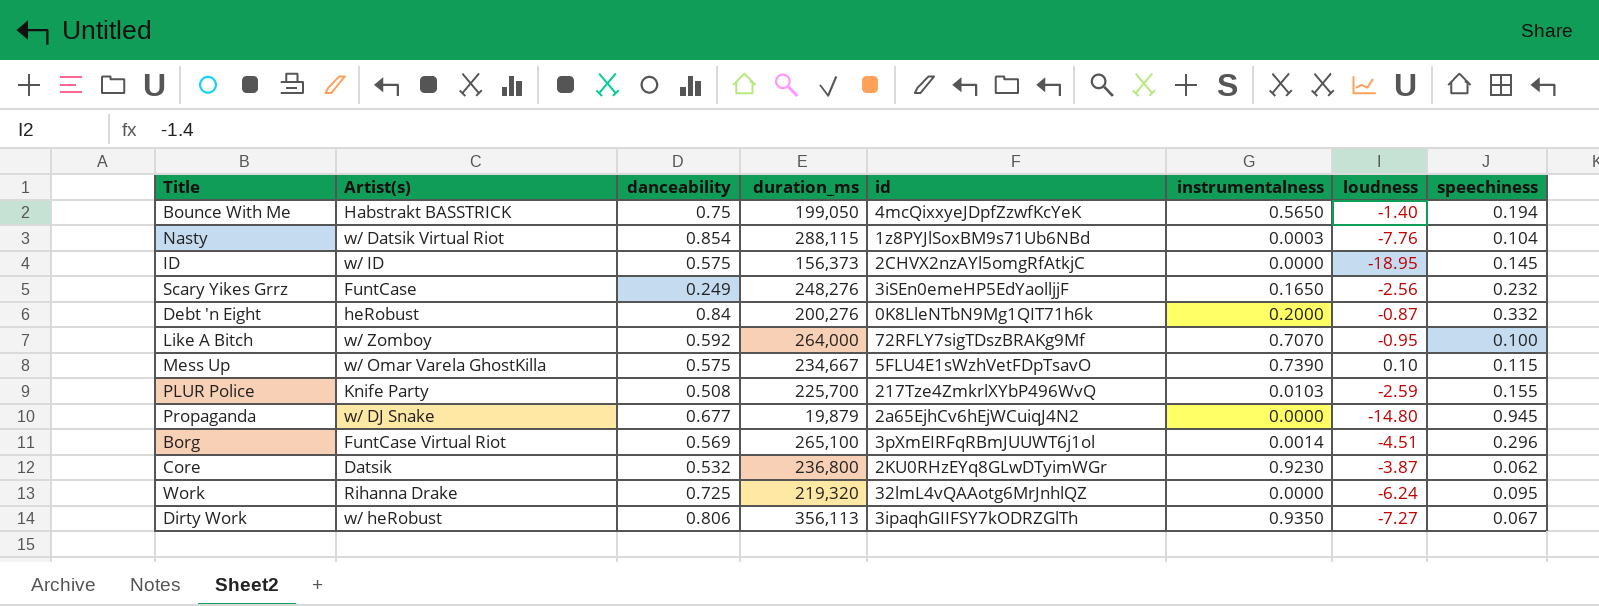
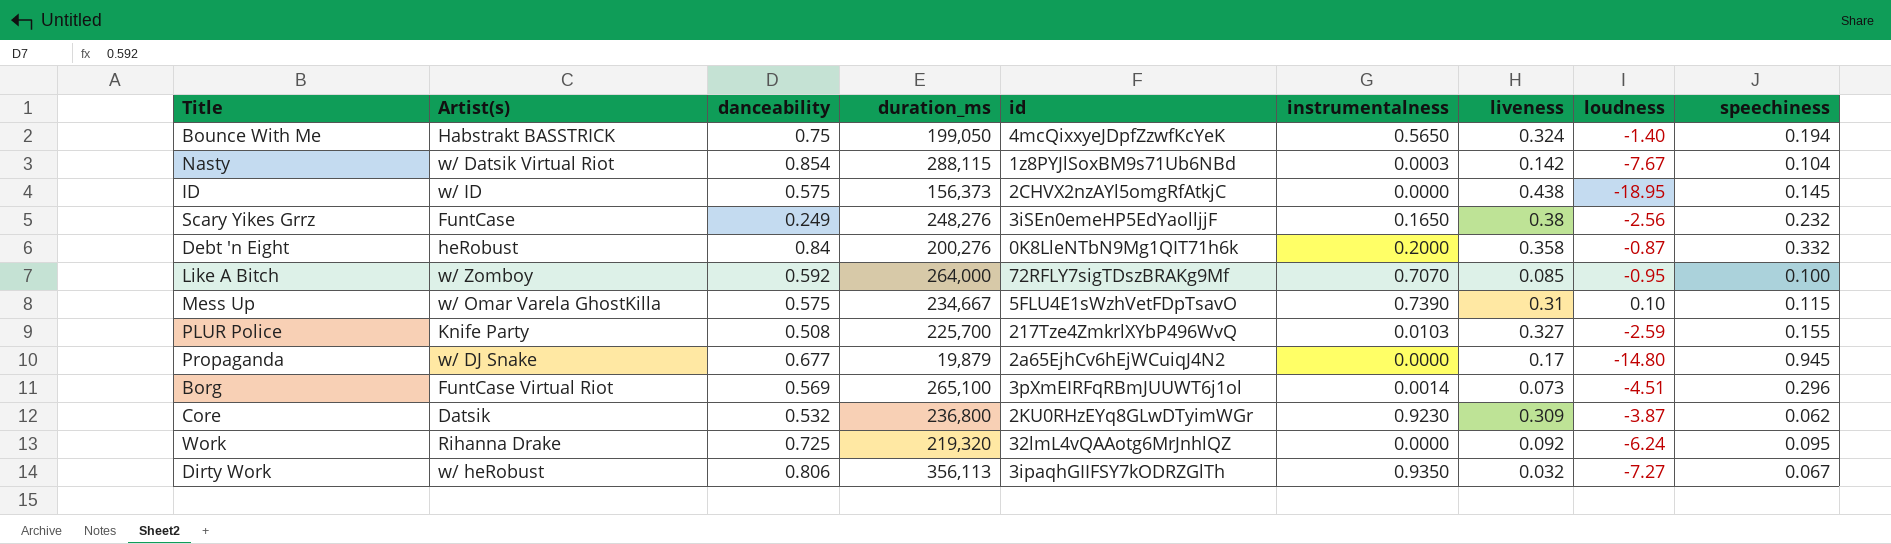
column liveness | position: none -> 7
Nasty | loudness: -7.76 -> -7.67

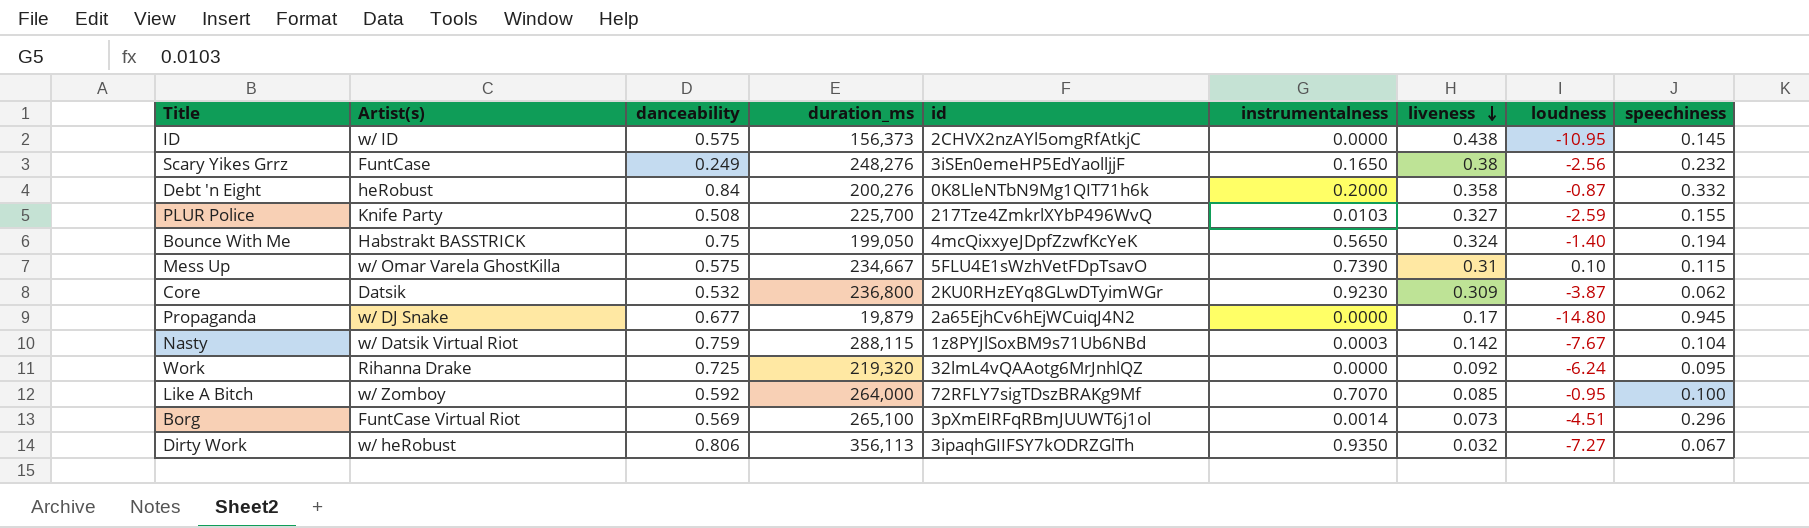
row order: none -> liveness descending
ID | loudness: -18.95 -> -10.95
Nasty | danceability: 0.854 -> 0.759

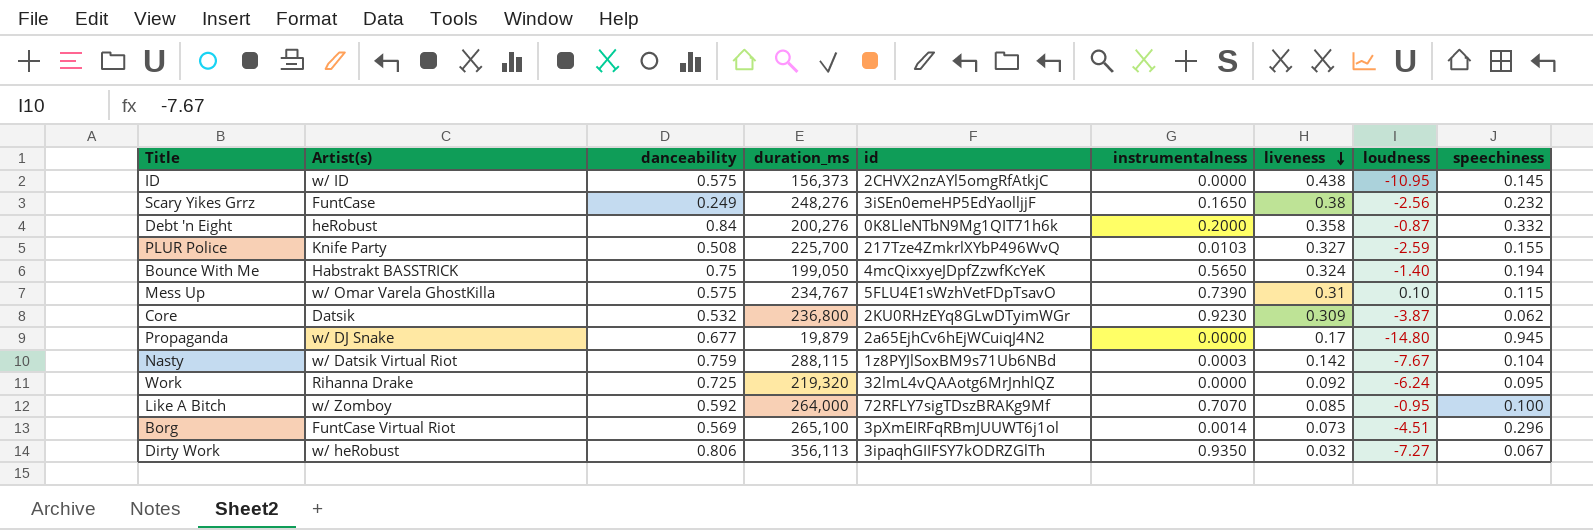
Mess Up | duration_ms: 234,667 -> 234,767

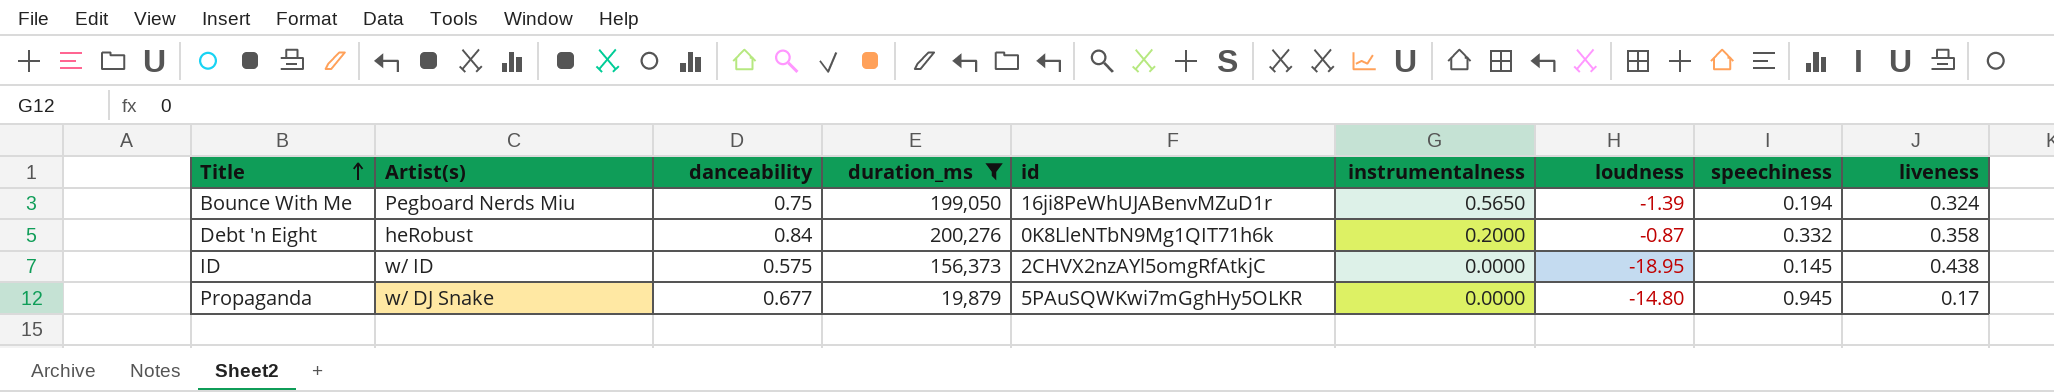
filter: none -> duration_ms <= 200,276
row order: liveness descending -> Title ascending
column liveness | position: 7 -> 9
Bounce With Me | Artist(s): Habstrakt BASSTRICK -> Pegboard Nerds Miu
Bounce With Me | id: 4mcQixxyeJDpfZzwfKcYeK -> 16ji8PeWhUJABenvMZuD1r
Bounce With Me | loudness: -1.40 -> -1.39
ID | loudness: -10.95 -> -18.95
Propaganda | id: 2a65EjhCv6hEjWCuiqJ4N2 -> 5PAuSQWKwi7mGghHy5OLKR

